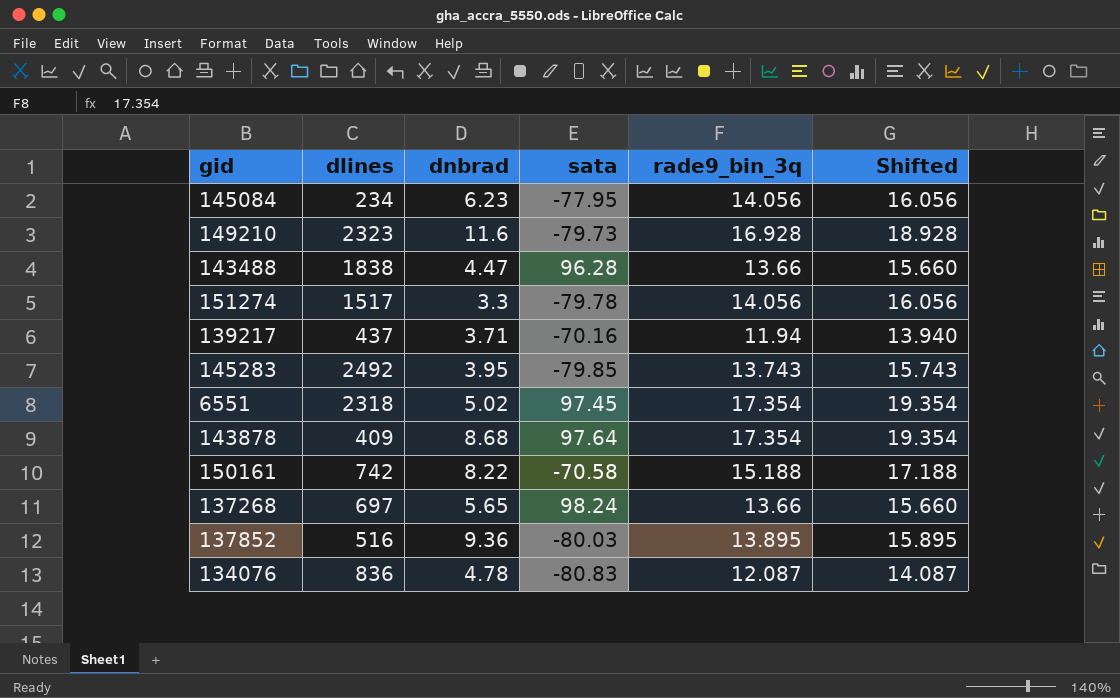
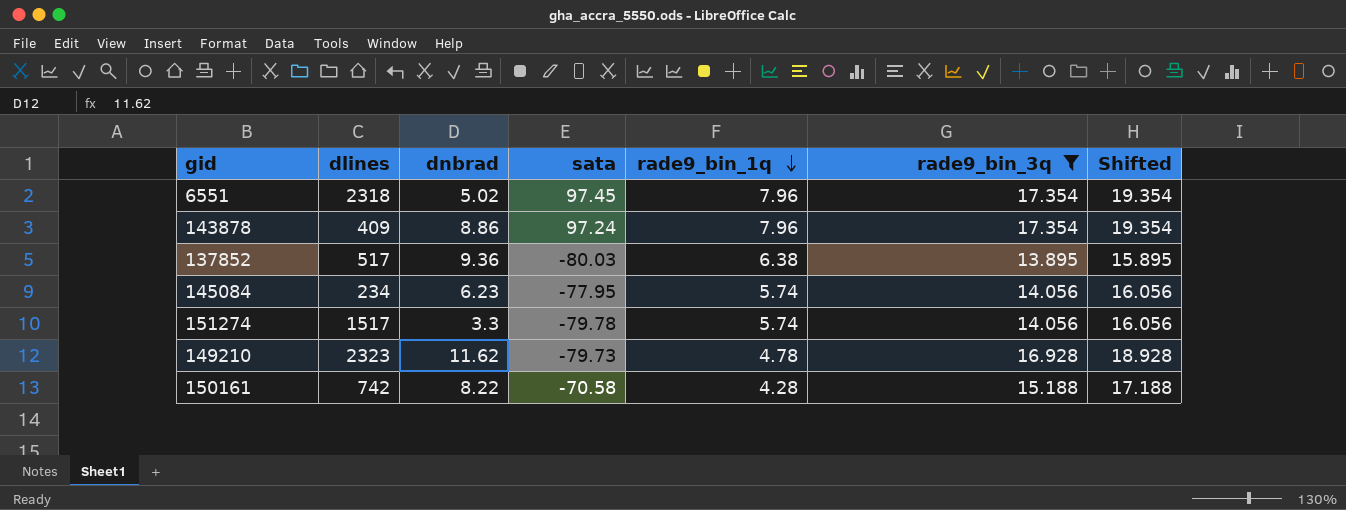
filter: none -> rade9_bin_3q >= 13.895
row order: none -> rade9_bin_1q descending
column rade9_bin_1q | position: none -> 5
143878 | dnbrad: 8.68 -> 8.86
143878 | sata: 97.64 -> 97.24
137852 | dlines: 516 -> 517
149210 | dnbrad: 11.6 -> 11.62

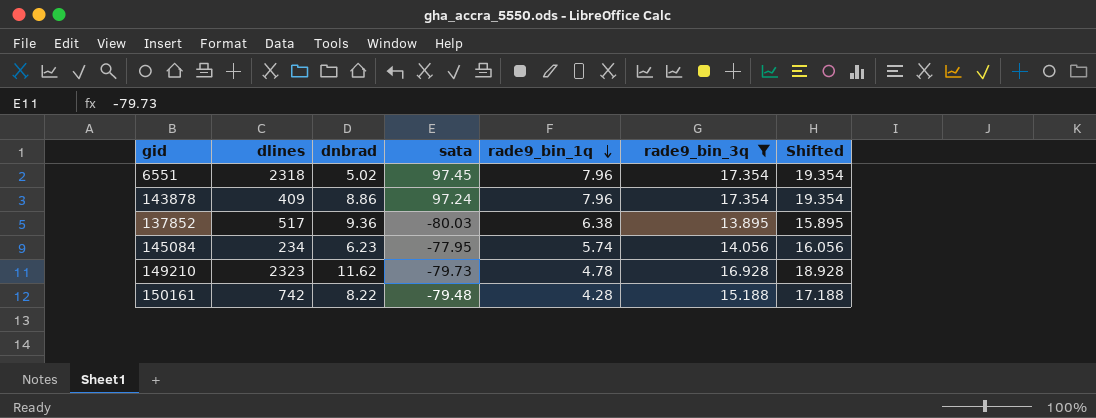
row 151274: 1517 | 3.3 | -79.78 | 5.74 | 14.056 | 16.056 -> none
150161 | sata: -70.58 -> -79.48

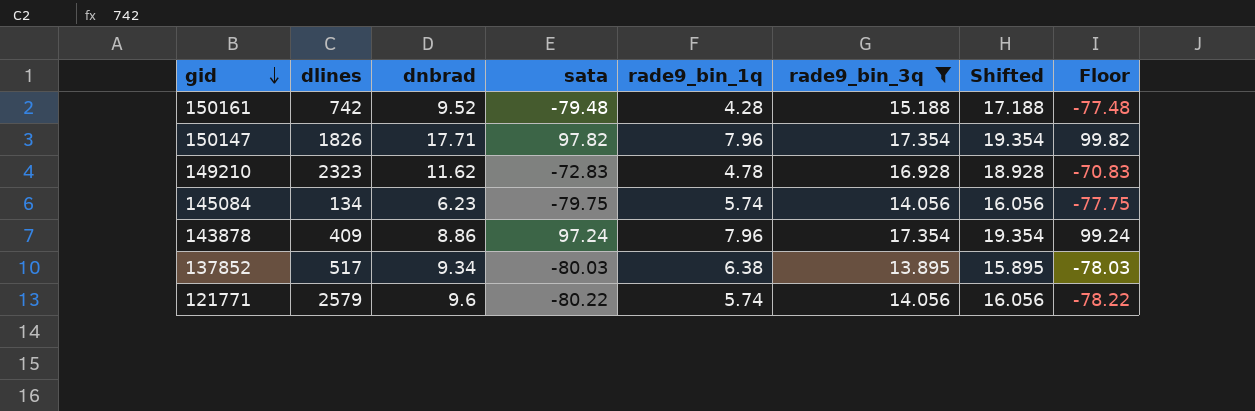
row order: rade9_bin_1q descending -> gid descending
column Floor | formula: none -> [sata] + 2
row 6551: 2318 | 5.02 | 97.45 | 7.96 | 17.354 | 19.354 -> none
150161 | dnbrad: 8.22 -> 9.52
row 150147: none -> 1826 | 17.71 | 97.82 | 7.96 | 17.354 | 19.354 | 99.82
149210 | sata: -79.73 -> -72.83
145084 | dlines: 234 -> 134
145084 | sata: -77.95 -> -79.75
137852 | dnbrad: 9.36 -> 9.34
row 121771: none -> 2579 | 9.6 | -80.22 | 5.74 | 14.056 | 16.056 | -78.22

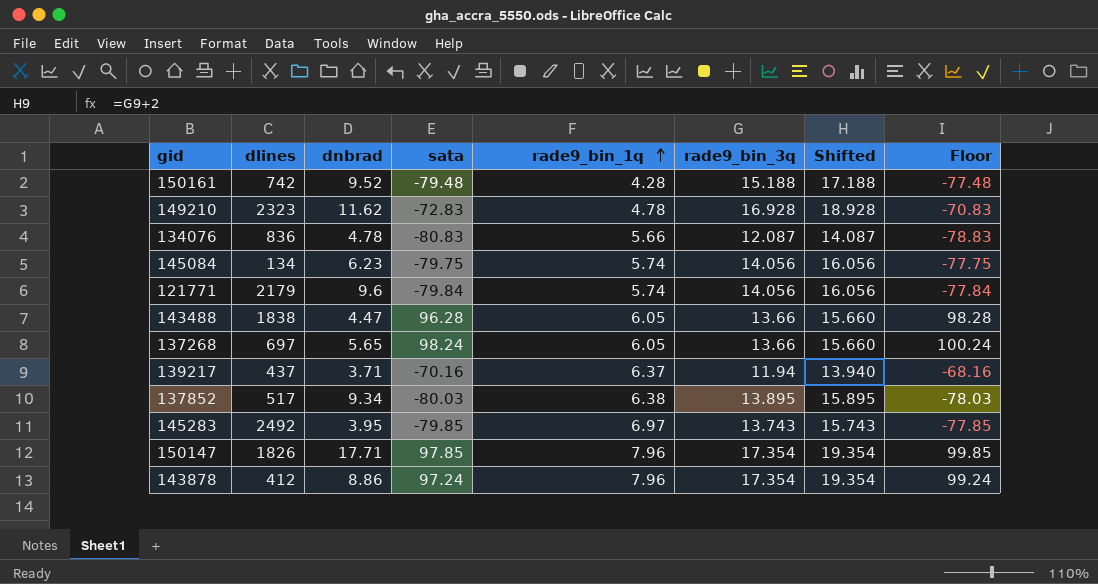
filter: rade9_bin_3q >= 13.895 -> none
row order: gid descending -> rade9_bin_1q ascending
121771 | dlines: 2579 -> 2179
121771 | sata: -80.22 -> -79.84
121771 | Floor: -78.22 -> -77.84
150147 | sata: 97.82 -> 97.85
150147 | Floor: 99.82 -> 99.85
143878 | dlines: 409 -> 412

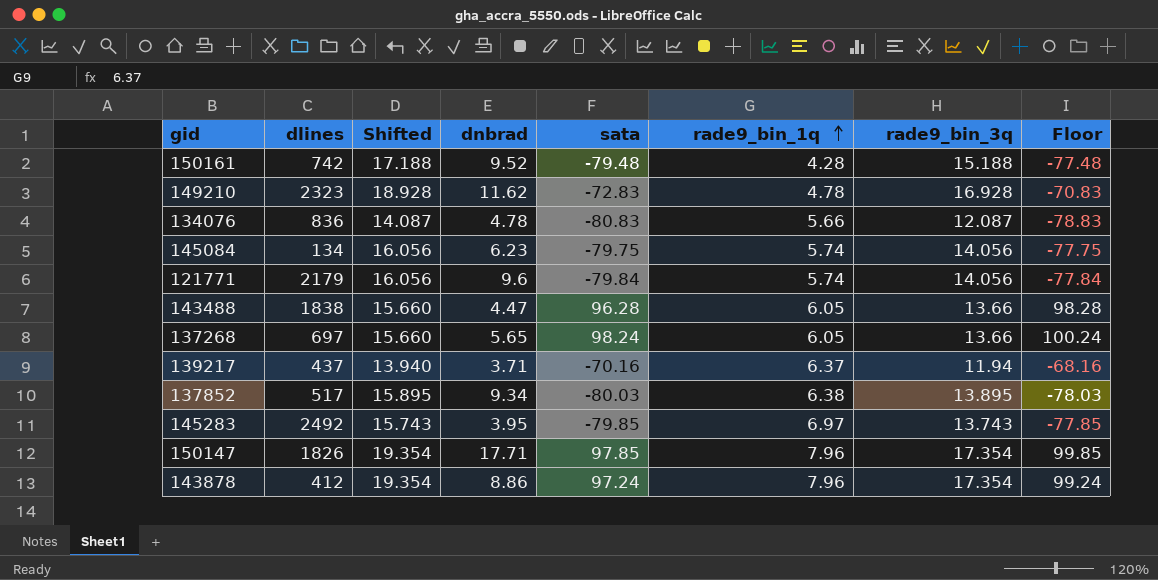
column Shifted | position: 7 -> 3

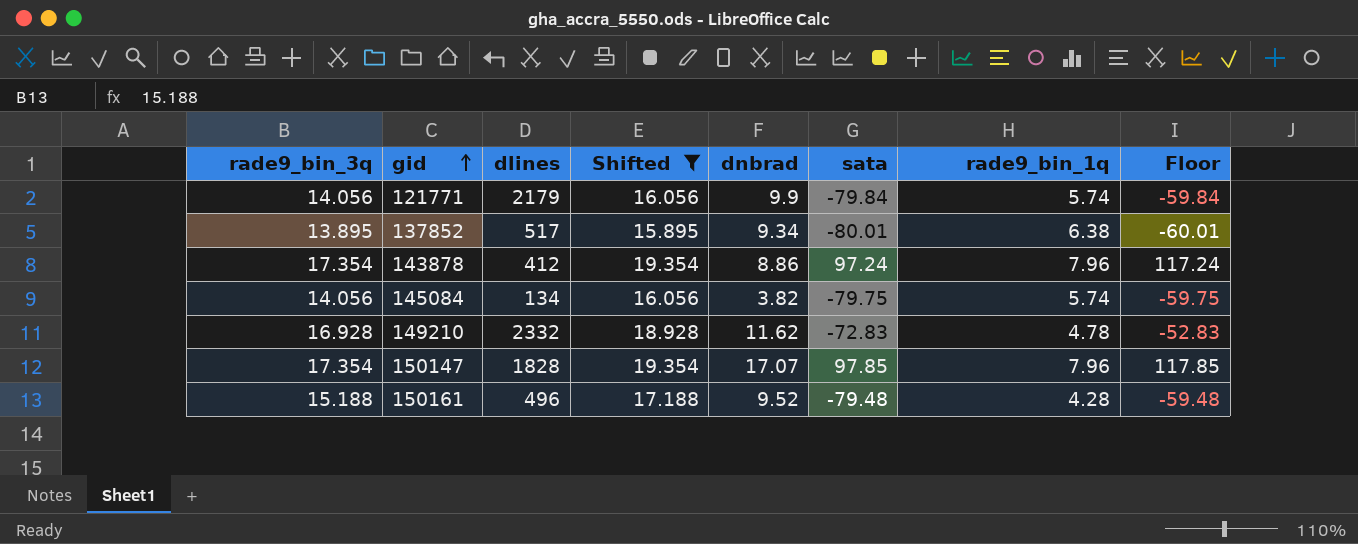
filter: none -> Shifted >= 15.895
row order: rade9_bin_1q ascending -> gid ascending
column rade9_bin_3q | position: 7 -> 1
column Floor | formula: [sata] + 2 -> [sata] + 20
121771 | dnbrad: 9.6 -> 9.9
137852 | sata: -80.03 -> -80.01
145084 | dnbrad: 6.23 -> 3.82
149210 | dlines: 2323 -> 2332
150147 | dlines: 1826 -> 1828
150147 | dnbrad: 17.71 -> 17.07
150161 | dlines: 742 -> 496

